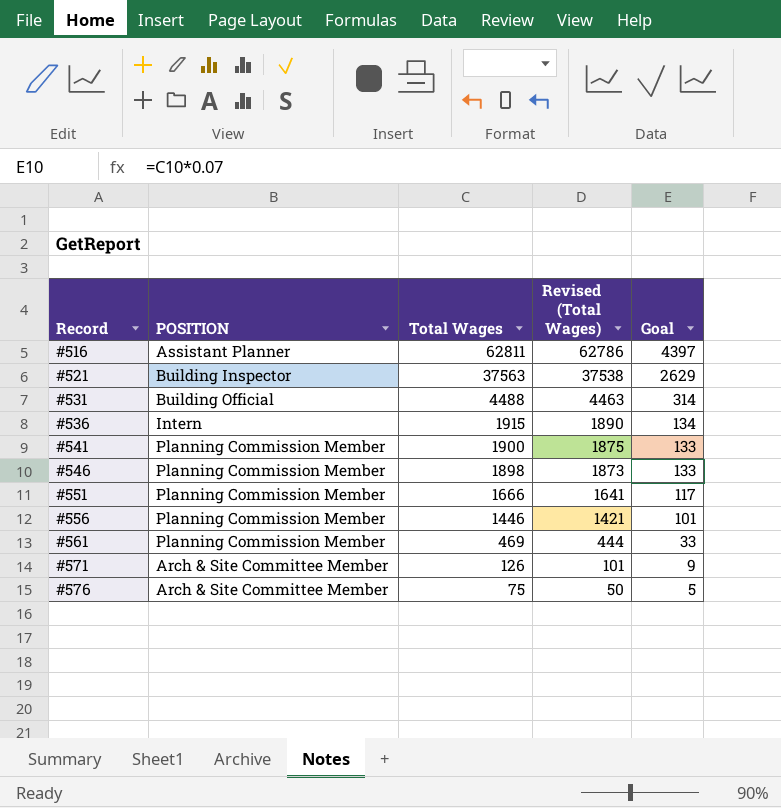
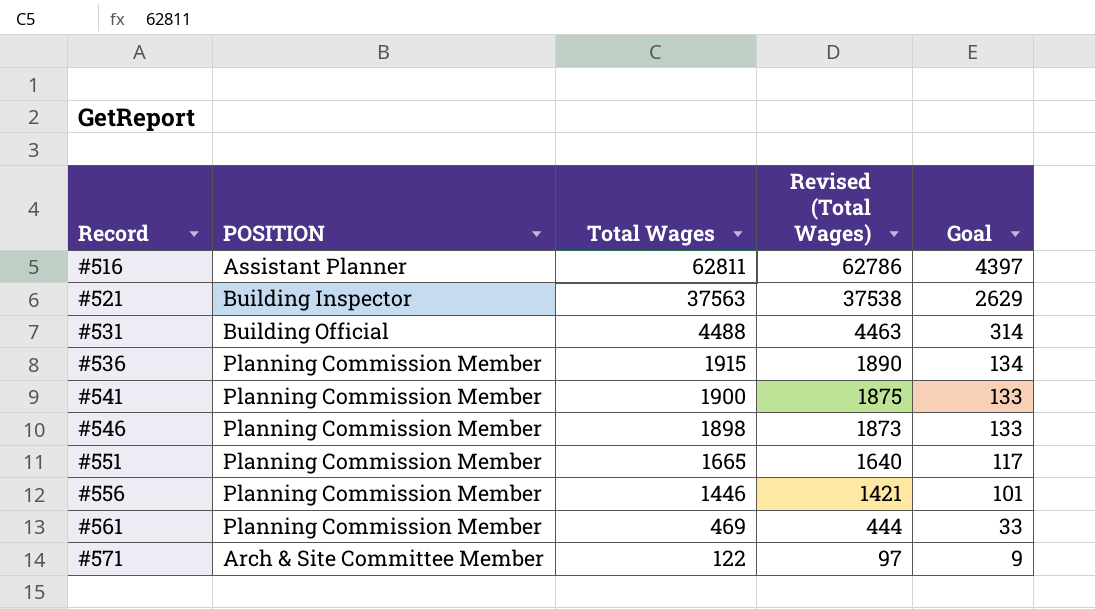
row #576: Arch & Site Committee Member | 75 | 50 | 5 -> none
#536 | POSITION: Intern -> Planning Commission Member
#551 | Total Wages: 1666 -> 1665
#551 | Revised (Total Wages): 1641 -> 1640
#571 | Total Wages: 126 -> 122
#571 | Revised (Total Wages): 101 -> 97

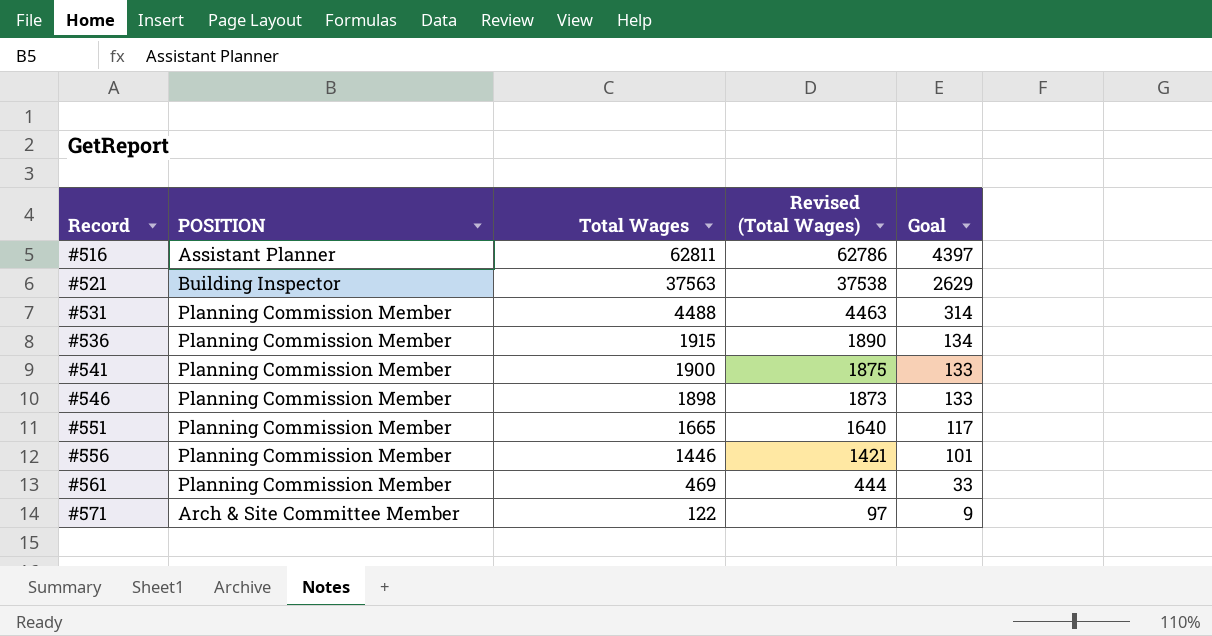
#531 | POSITION: Building Official -> Planning Commission Member

